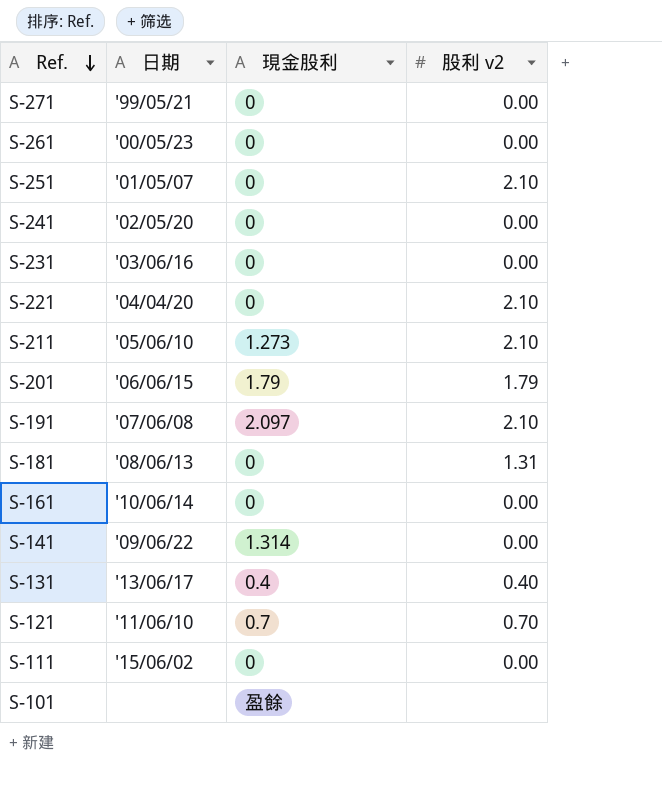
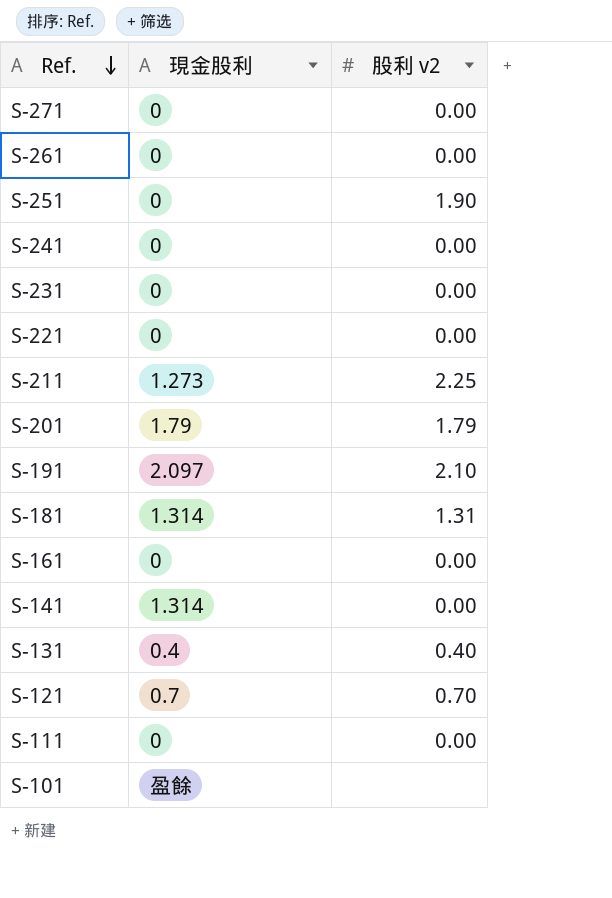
column 日期 | position: 2 -> none
S-251 | 股利 v2: 2.10 -> 1.90
S-221 | 股利 v2: 2.10 -> 0.00
S-211 | 股利 v2: 2.10 -> 2.25
S-181 | 現金股利: 0 -> 1.314

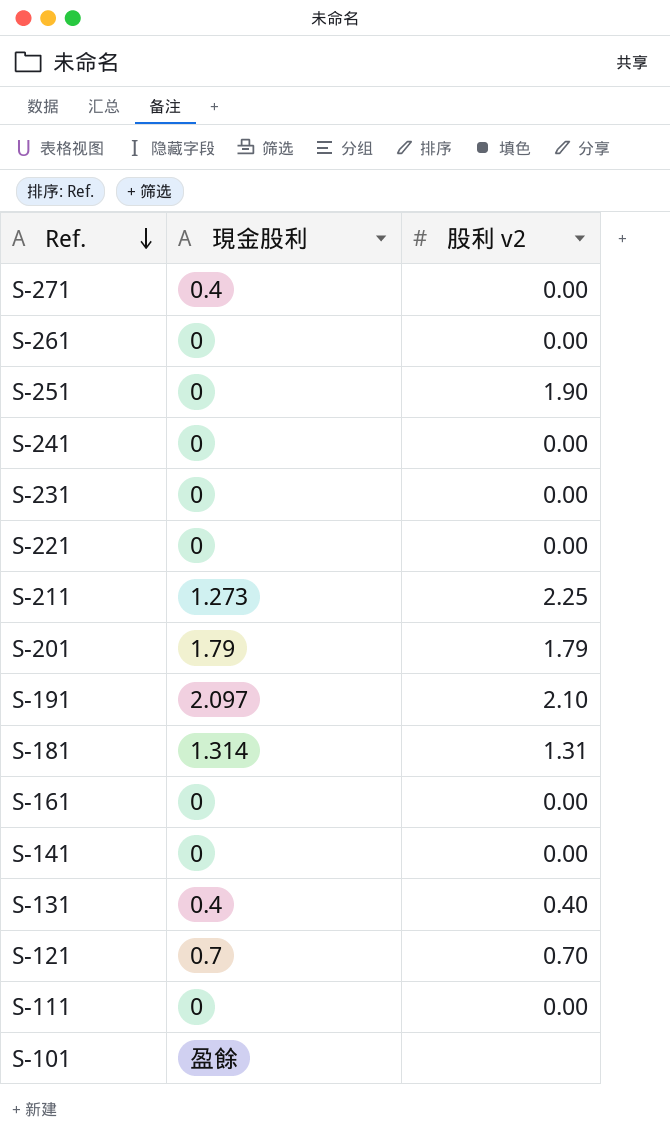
S-271 | 現金股利: 0 -> 0.4
S-141 | 現金股利: 1.314 -> 0

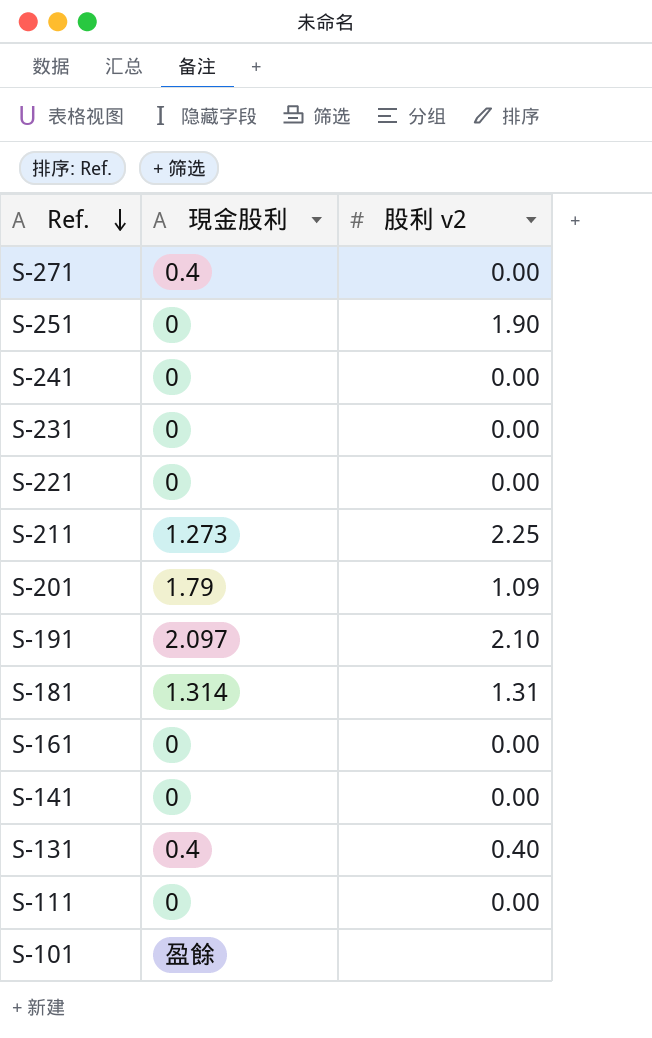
row S-261: 0 | 0.00 -> none
row S-121: 0.7 | 0.70 -> none
S-201 | 股利 v2: 1.79 -> 1.09

